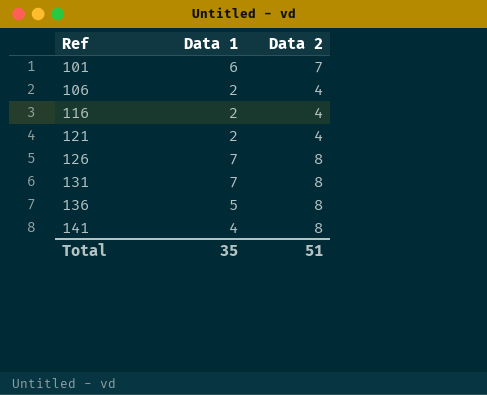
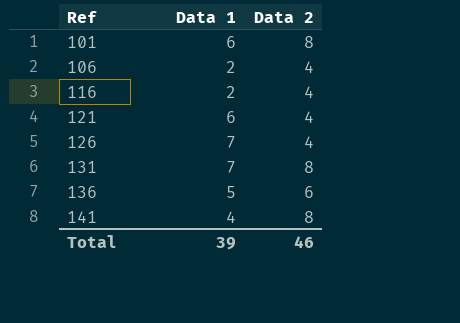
101 | Data 2: 7 -> 8
121 | Data 1: 2 -> 6
126 | Data 2: 8 -> 4
136 | Data 2: 8 -> 6
Total | Data 1: 35 -> 39
Total | Data 2: 51 -> 46

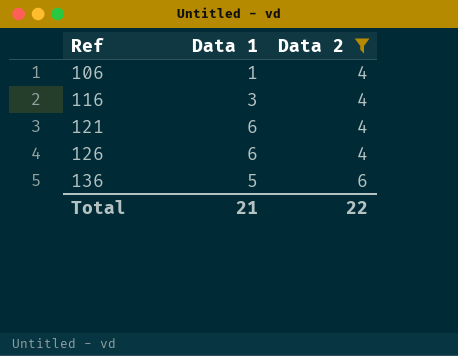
filter: none -> Data 2 != 8
106 | Data 1: 2 -> 1
116 | Data 1: 2 -> 3
126 | Data 1: 7 -> 6
Total | Data 1: 39 -> 21
Total | Data 2: 46 -> 22

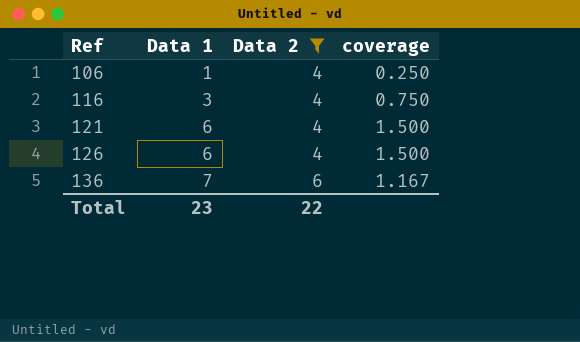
column coverage | formula: none -> [Data 1] / [Data 2]
136 | Data 1: 5 -> 7
Total | Data 1: 21 -> 23

